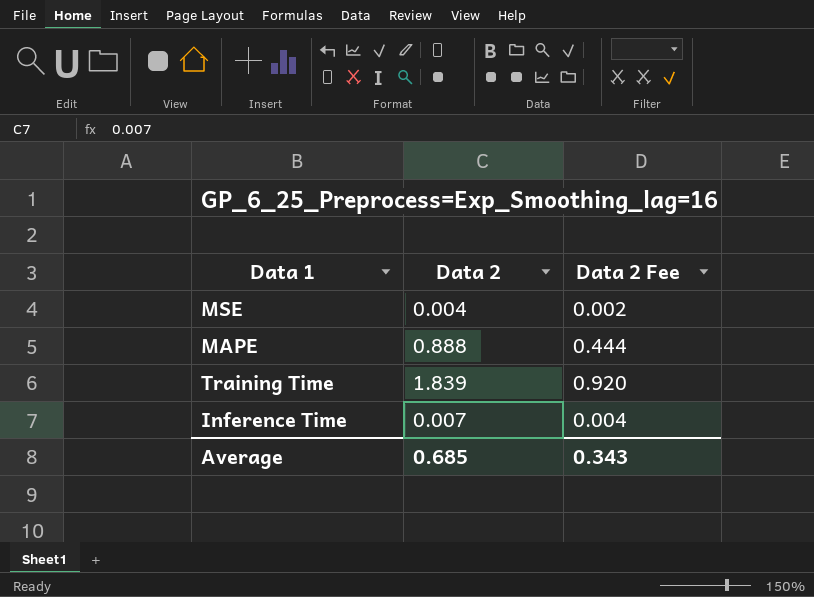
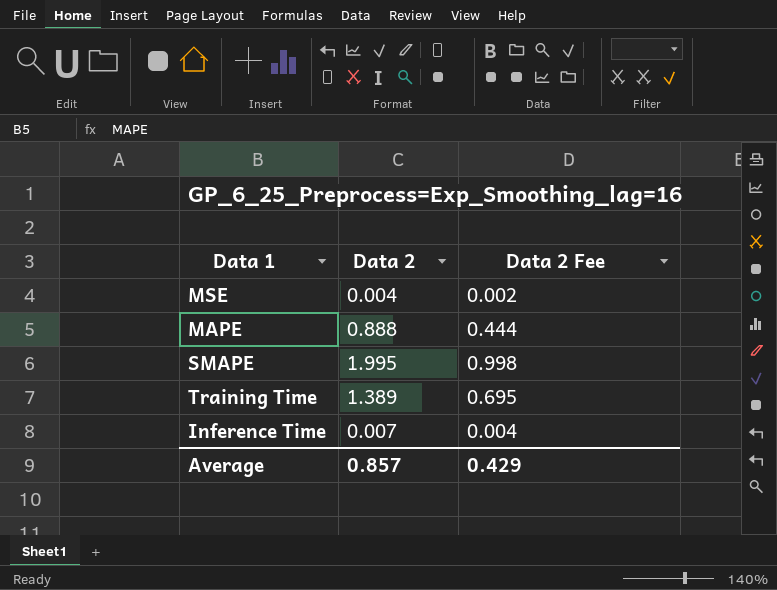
row SMAPE: none -> 1.995 | 0.998
Training Time | Data 2: 1.839 -> 1.389
Training Time | Data 2 Fee: 0.920 -> 0.695
Average | Data 2: 0.685 -> 0.857
Average | Data 2 Fee: 0.343 -> 0.429

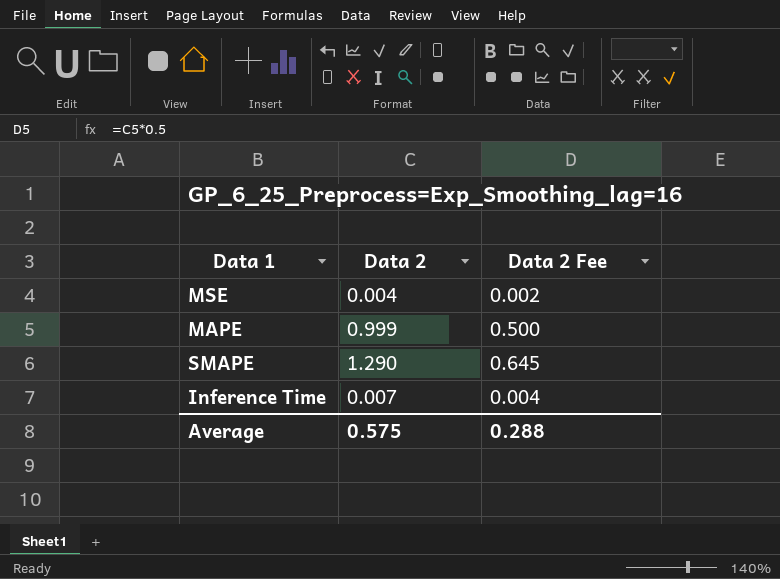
row Training Time: 1.389 | 0.695 -> none
MAPE | Data 2: 0.888 -> 0.999
MAPE | Data 2 Fee: 0.444 -> 0.500
SMAPE | Data 2: 1.995 -> 1.290
SMAPE | Data 2 Fee: 0.998 -> 0.645
Average | Data 2: 0.857 -> 0.575
Average | Data 2 Fee: 0.429 -> 0.288

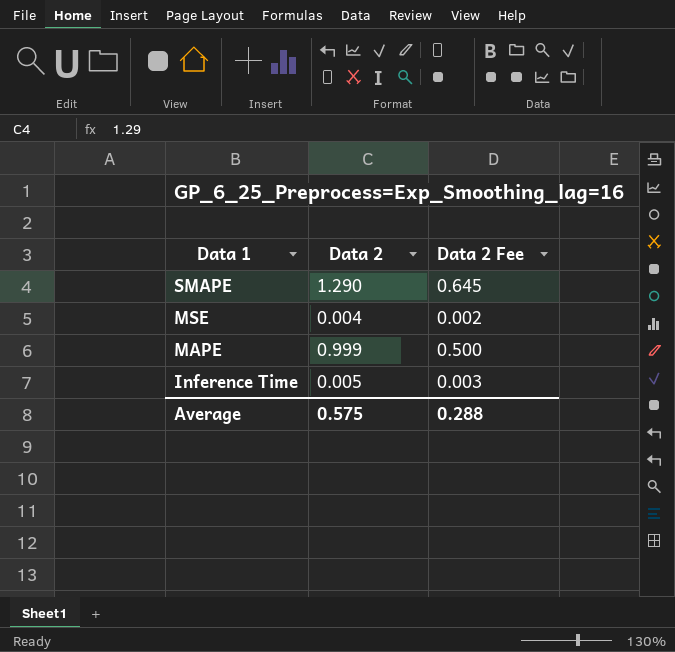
row order: none -> Data 1 descending
Inference Time | Data 2: 0.007 -> 0.005
Inference Time | Data 2 Fee: 0.004 -> 0.003

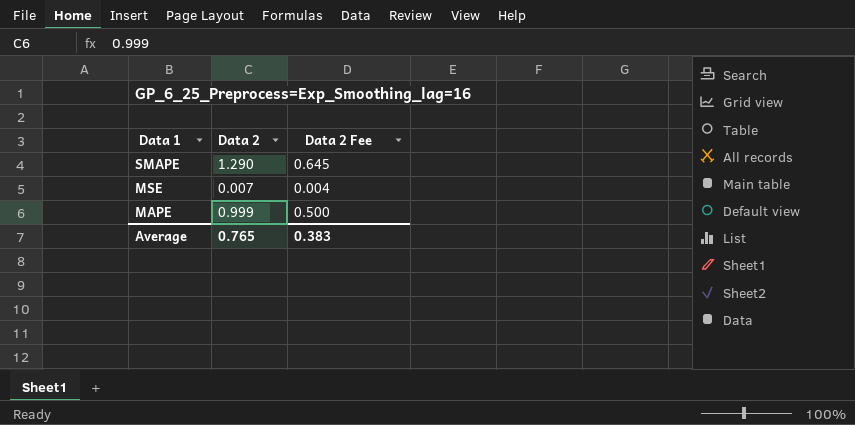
row Inference Time: 0.005 | 0.003 -> none
MSE | Data 2: 0.004 -> 0.007
MSE | Data 2 Fee: 0.002 -> 0.004
Average | Data 2: 0.575 -> 0.765
Average | Data 2 Fee: 0.288 -> 0.383

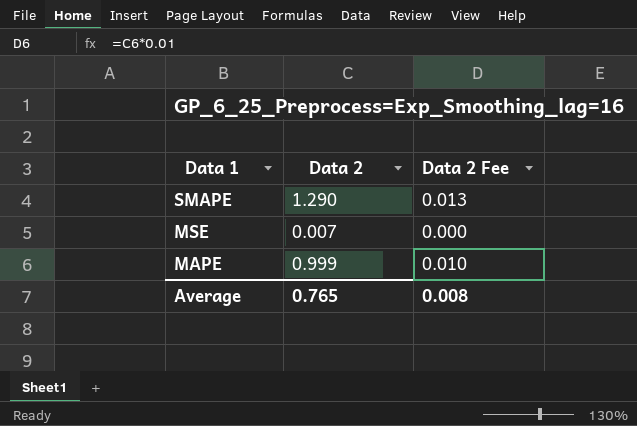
column Data 2 Fee | formula: [Data 2] * 0.5 -> [Data 2] * 0.01
Average | Data 2 Fee: 0.383 -> 0.008

